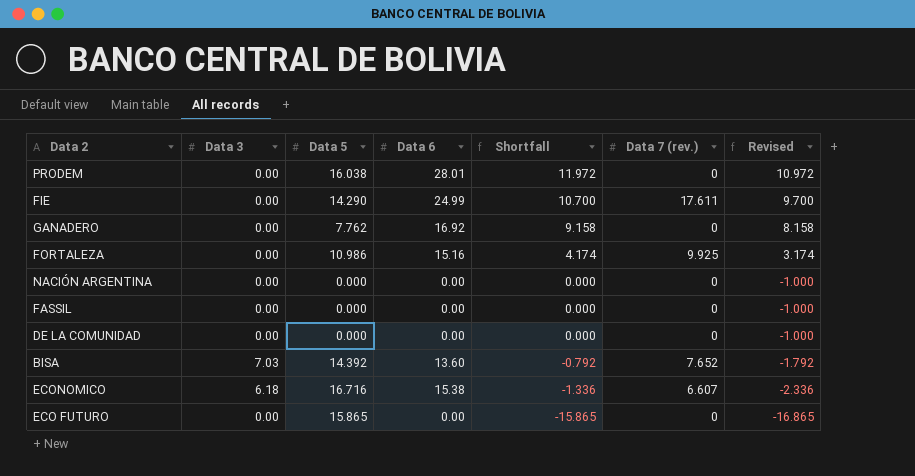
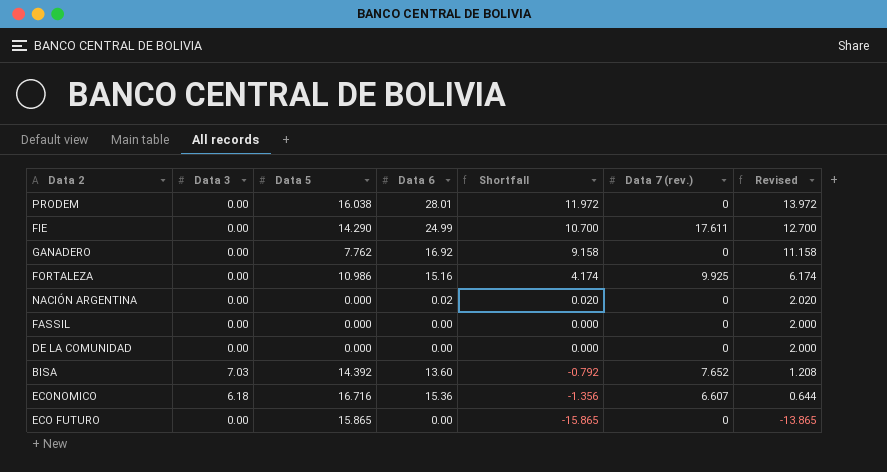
column Revised | formula: [Shortfall] - 1 -> [Shortfall] + 2
NACIÓN ARGENTINA | Data 6: 0.00 -> 0.02
NACIÓN ARGENTINA | Shortfall: 0.000 -> 0.020
ECONOMICO | Data 6: 15.38 -> 15.36
ECONOMICO | Shortfall: -1.336 -> -1.356

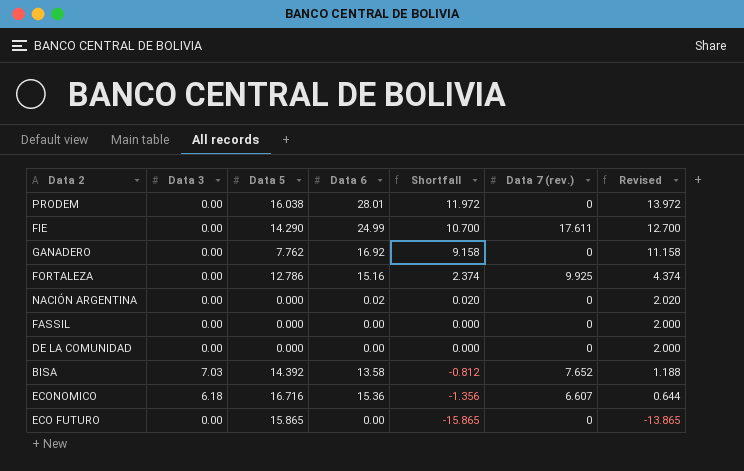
FORTALEZA | Data 5: 10.986 -> 12.786
FORTALEZA | Shortfall: 4.174 -> 2.374
FORTALEZA | Revised: 6.174 -> 4.374
BISA | Data 6: 13.60 -> 13.58
BISA | Shortfall: -0.792 -> -0.812
BISA | Revised: 1.208 -> 1.188

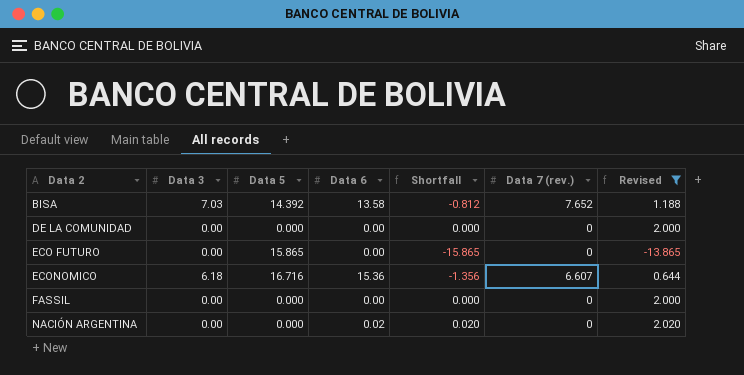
filter: none -> Revised <= 2.020
row order: Shortfall descending -> Data 2 ascending

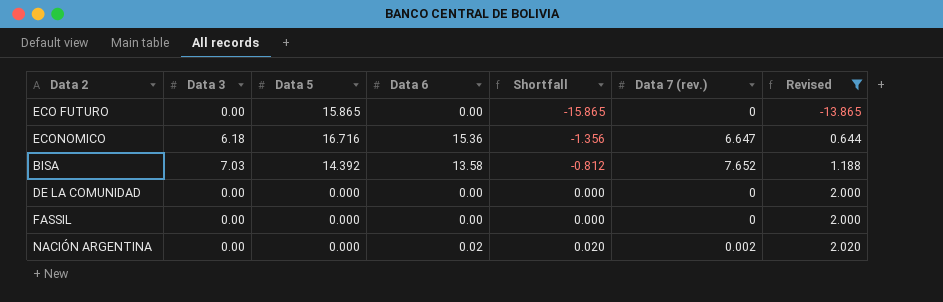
row order: Data 2 ascending -> Shortfall ascending
ECONOMICO | Data 7 (rev.): 6.607 -> 6.647
NACIÓN ARGENTINA | Data 7 (rev.): 0 -> 0.002

